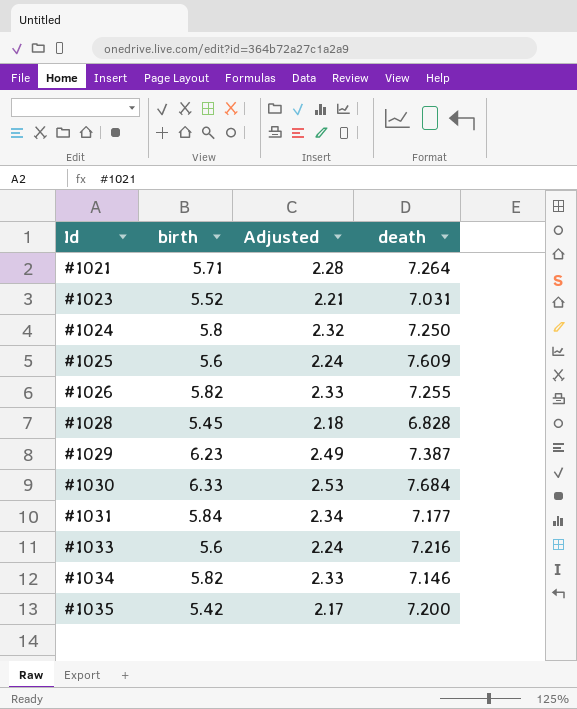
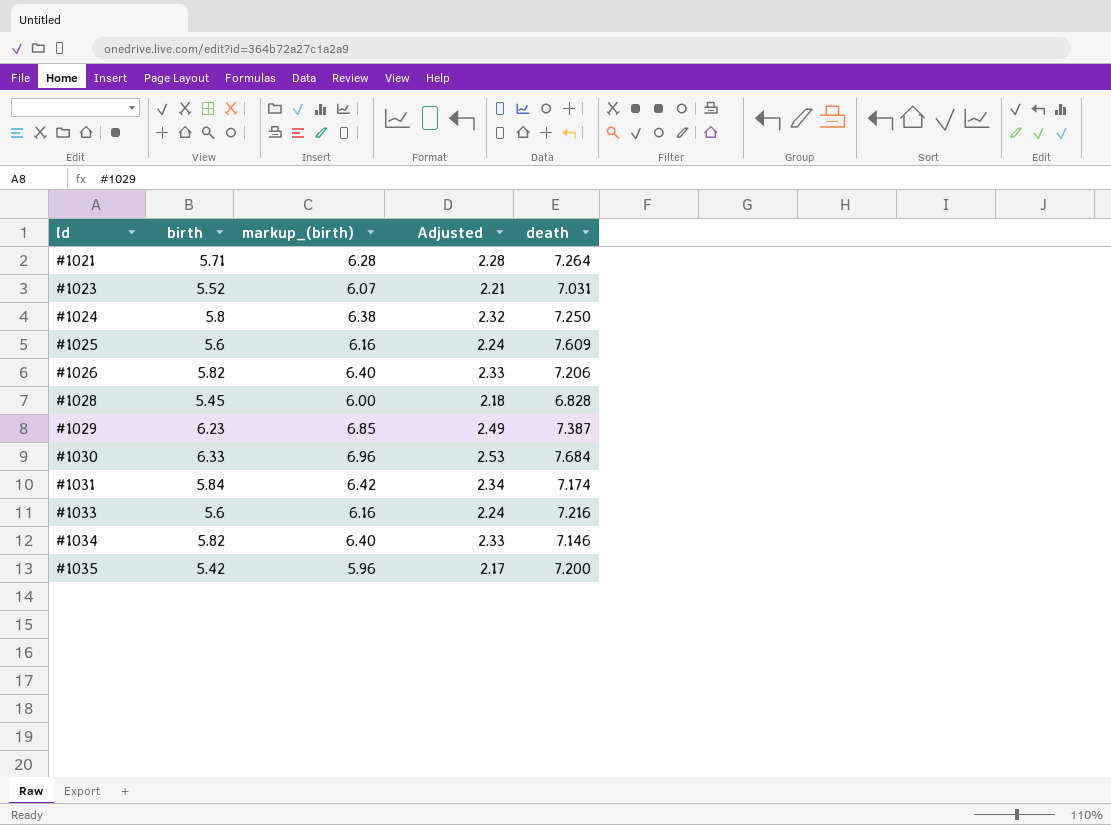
column markup_(birth) | formula: none -> [birth] * 1.1
#1026 | death: 7.255 -> 7.206
#1031 | death: 7.177 -> 7.174

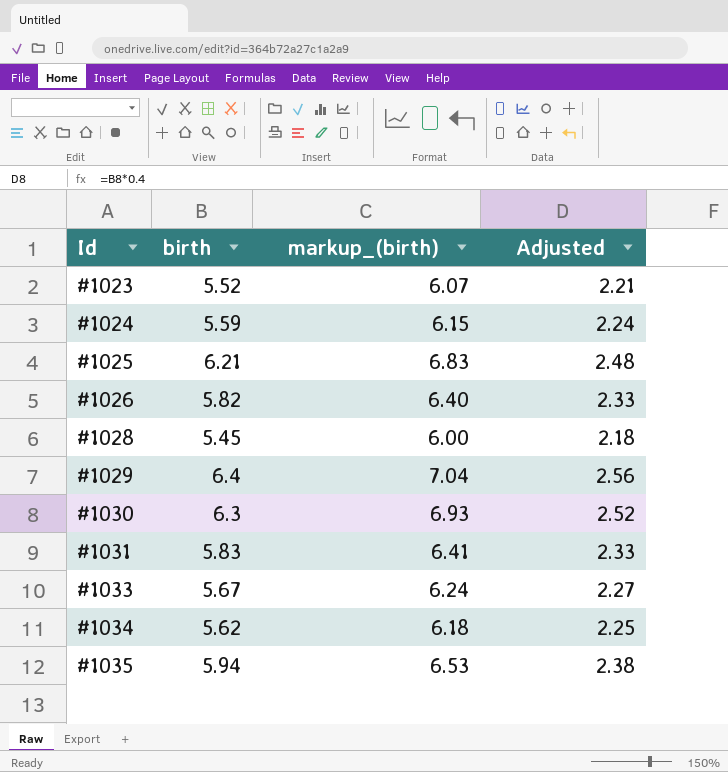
column death | position: 5 -> none
row #1021: 5.71 | 6.28 | 2.28 | 7.264 -> none
#1024 | birth: 5.8 -> 5.59
#1024 | markup_(birth): 6.38 -> 6.15
#1024 | Adjusted: 2.32 -> 2.24
#1025 | birth: 5.6 -> 6.21
#1025 | markup_(birth): 6.16 -> 6.83
#1025 | Adjusted: 2.24 -> 2.48
#1029 | birth: 6.23 -> 6.4
#1029 | markup_(birth): 6.85 -> 7.04
#1029 | Adjusted: 2.49 -> 2.56
#1030 | birth: 6.33 -> 6.3
#1030 | markup_(birth): 6.96 -> 6.93
#1030 | Adjusted: 2.53 -> 2.52
#1031 | birth: 5.84 -> 5.83
#1031 | markup_(birth): 6.42 -> 6.41
#1031 | Adjusted: 2.34 -> 2.33
#1033 | birth: 5.6 -> 5.67
#1033 | markup_(birth): 6.16 -> 6.24
#1033 | Adjusted: 2.24 -> 2.27
#1034 | birth: 5.82 -> 5.62
#1034 | markup_(birth): 6.40 -> 6.18
#1034 | Adjusted: 2.33 -> 2.25
#1035 | birth: 5.42 -> 5.94
#1035 | markup_(birth): 5.96 -> 6.53
#1035 | Adjusted: 2.17 -> 2.38

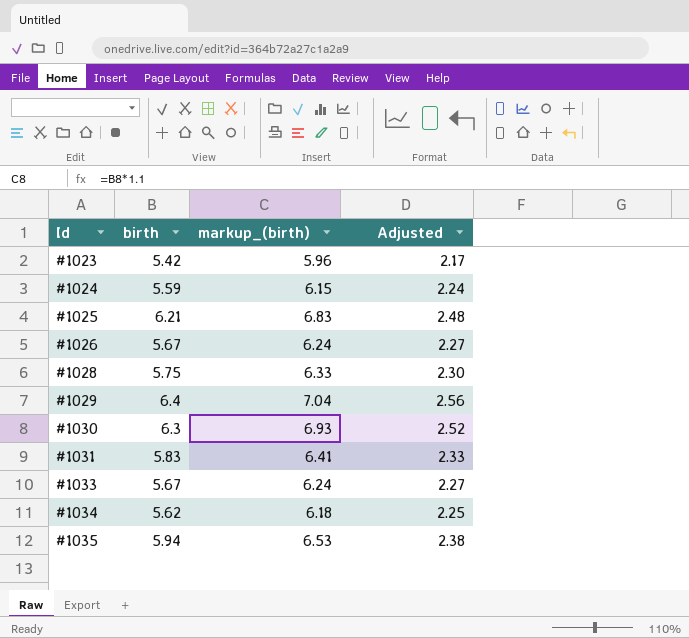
#1023 | birth: 5.52 -> 5.42
#1023 | markup_(birth): 6.07 -> 5.96
#1023 | Adjusted: 2.21 -> 2.17
#1026 | birth: 5.82 -> 5.67
#1026 | markup_(birth): 6.40 -> 6.24
#1026 | Adjusted: 2.33 -> 2.27
#1028 | birth: 5.45 -> 5.75
#1028 | markup_(birth): 6.00 -> 6.33
#1028 | Adjusted: 2.18 -> 2.30

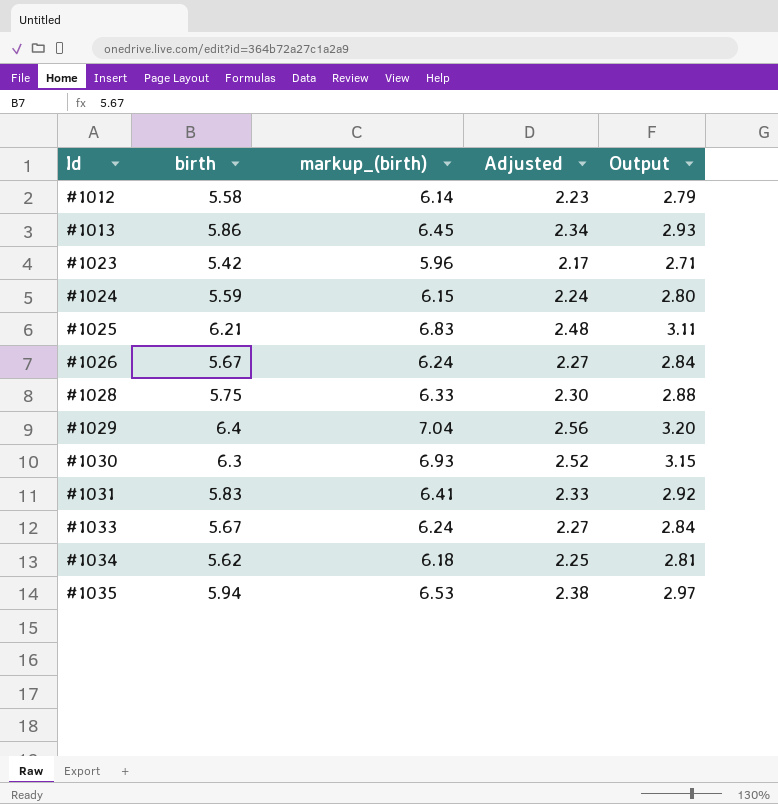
column Output | formula: none -> [birth] * 0.5
row #1012: none -> 5.58 | 6.14 | 2.23 | 2.79
row #1013: none -> 5.86 | 6.45 | 2.34 | 2.93

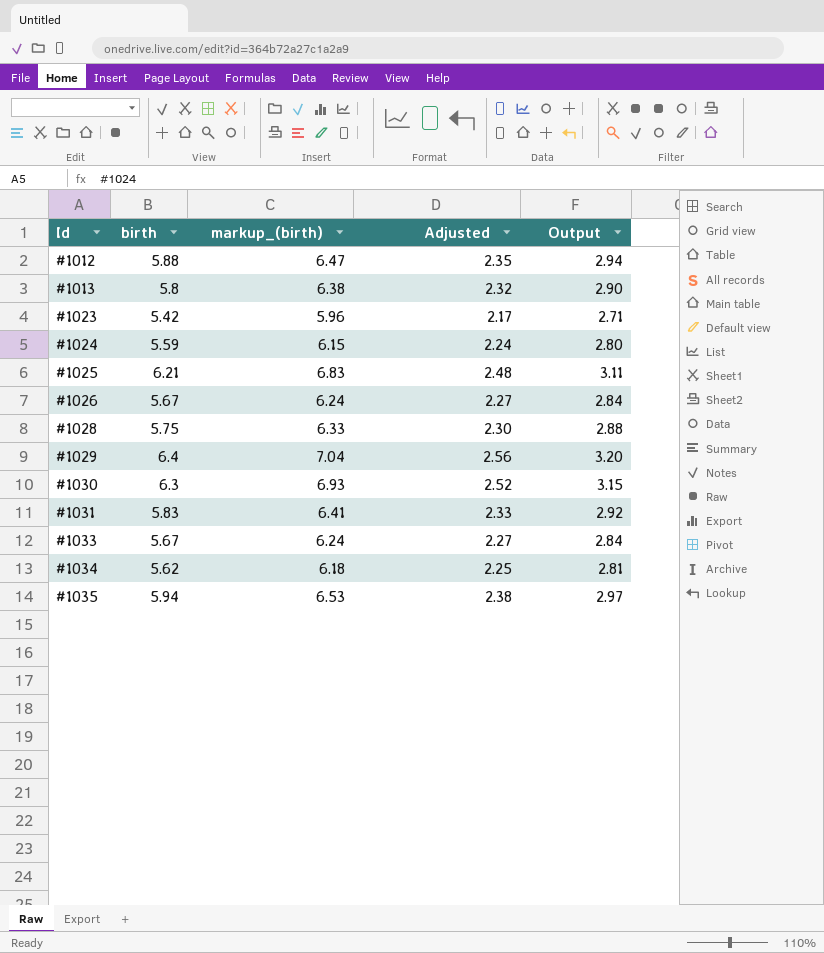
#1012 | birth: 5.58 -> 5.88
#1012 | markup_(birth): 6.14 -> 6.47
#1012 | Adjusted: 2.23 -> 2.35
#1012 | Output: 2.79 -> 2.94
#1013 | birth: 5.86 -> 5.8
#1013 | markup_(birth): 6.45 -> 6.38
#1013 | Adjusted: 2.34 -> 2.32
#1013 | Output: 2.93 -> 2.90

